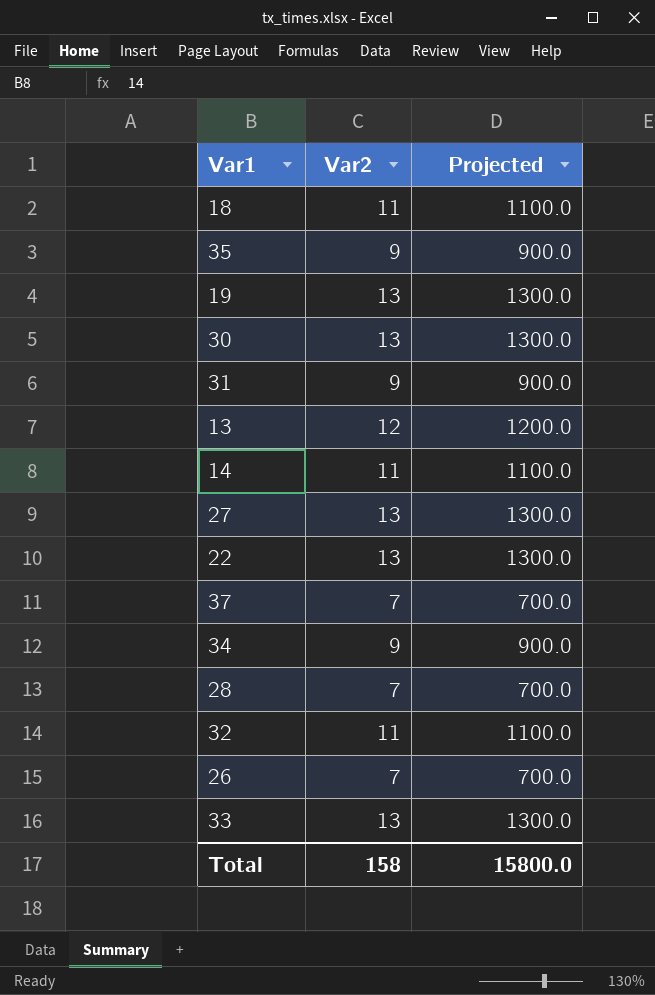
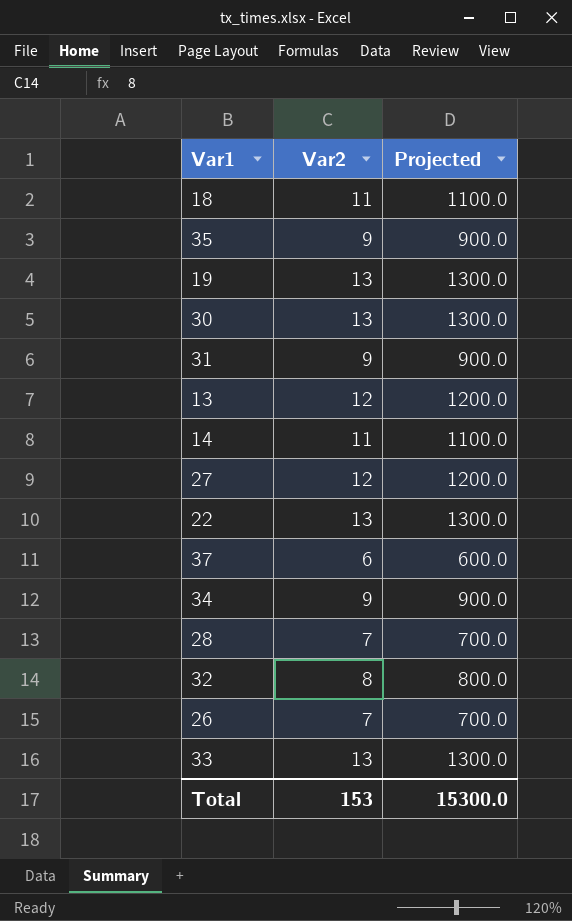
27 | Var2: 13 -> 12
27 | Projected: 1300.0 -> 1200.0
37 | Var2: 7 -> 6
37 | Projected: 700.0 -> 600.0
32 | Var2: 11 -> 8
32 | Projected: 1100.0 -> 800.0
Total | Var2: 158 -> 153
Total | Projected: 15800.0 -> 15300.0

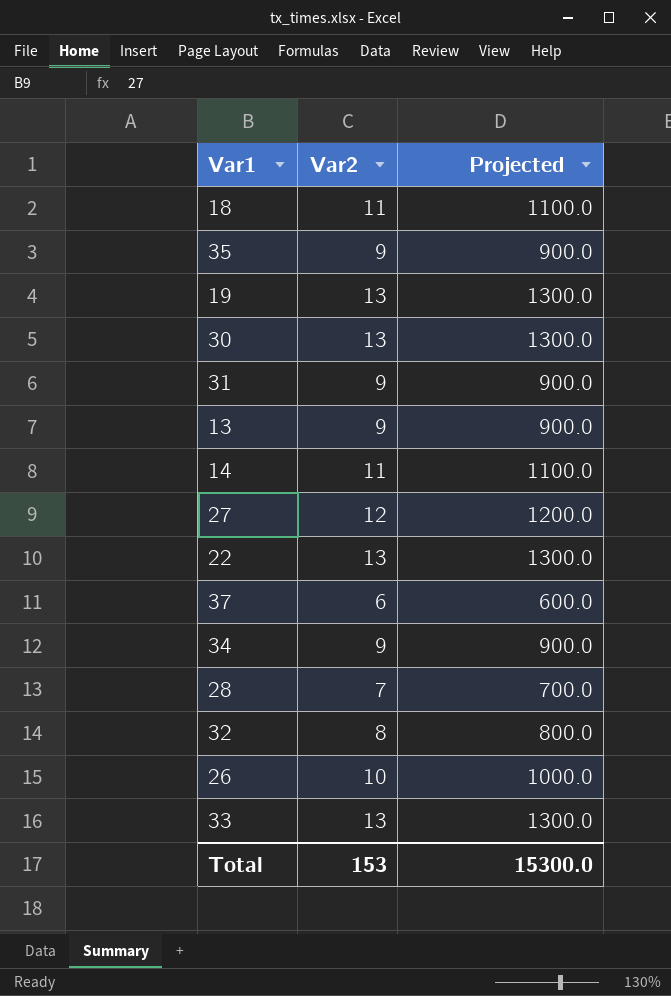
13 | Var2: 12 -> 9
13 | Projected: 1200.0 -> 900.0
26 | Var2: 7 -> 10
26 | Projected: 700.0 -> 1000.0

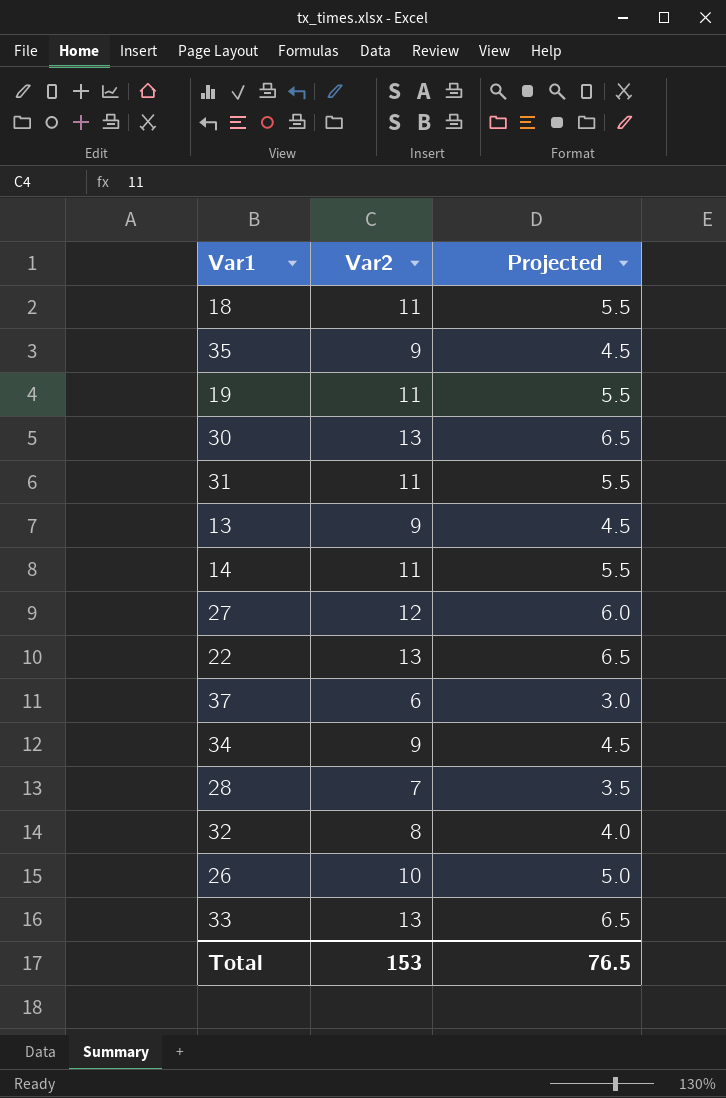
column Projected | formula: [Var2] * 100 -> [Var2] * 0.5
19 | Var2: 13 -> 11
31 | Var2: 9 -> 11
Total | Projected: 15300.0 -> 76.5

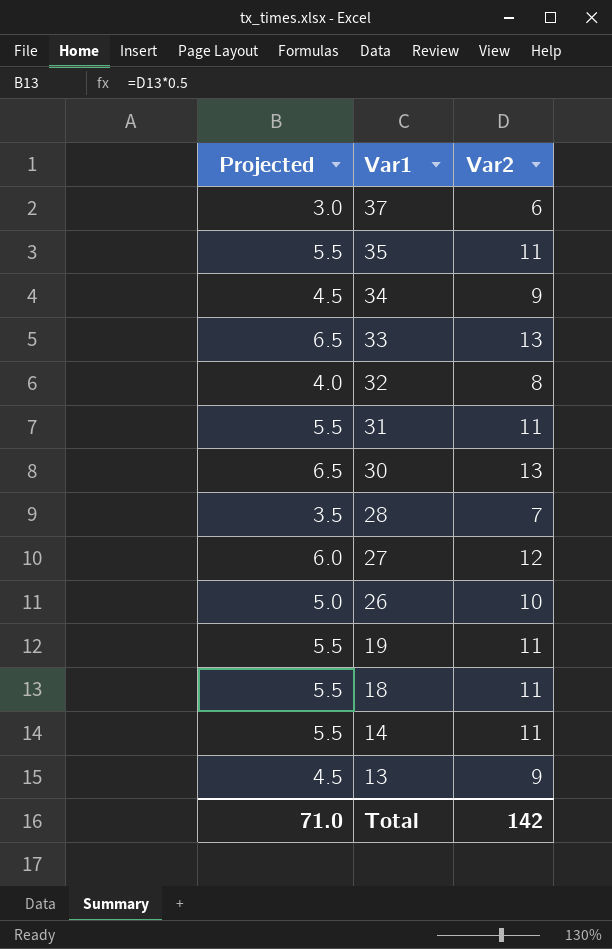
row order: none -> Var1 descending
column Projected | position: 3 -> 1
row 22: 13 | 6.5 -> none
35 | Projected: 4.5 -> 5.5
35 | Var2: 9 -> 11
Total | Projected: 76.5 -> 71.0
Total | Var2: 153 -> 142

